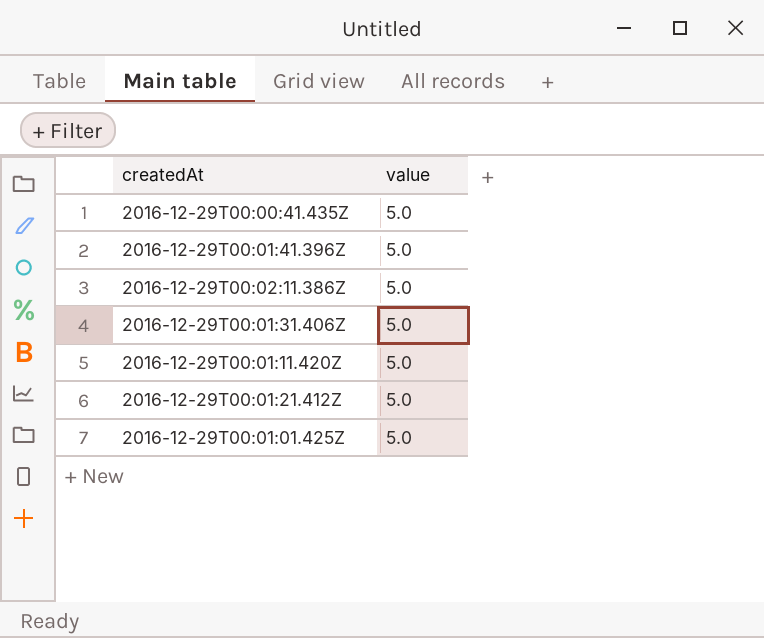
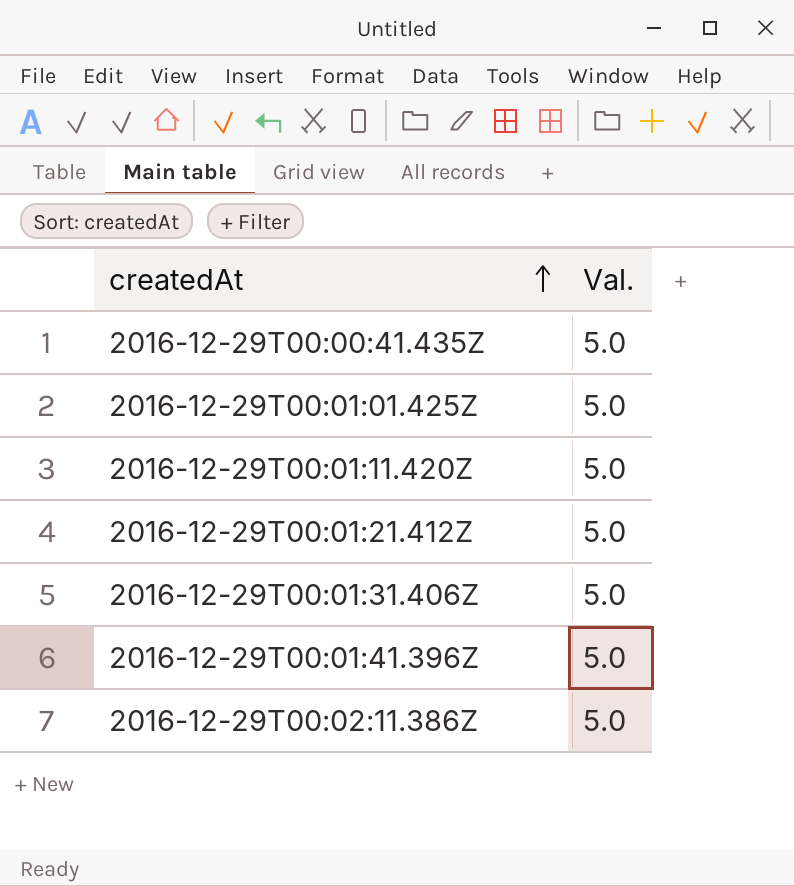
row order: none -> createdAt ascending
column name: value -> Val.

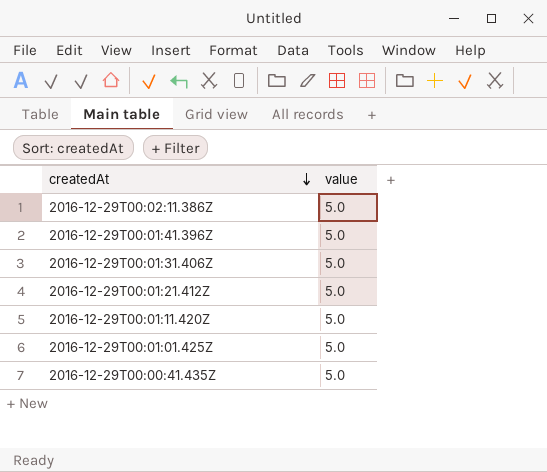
row order: createdAt ascending -> createdAt descending
column name: Val. -> value

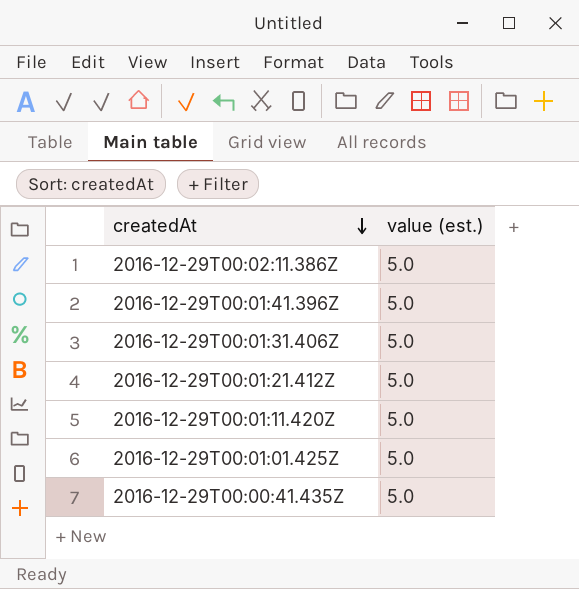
column name: value -> value (est.)

